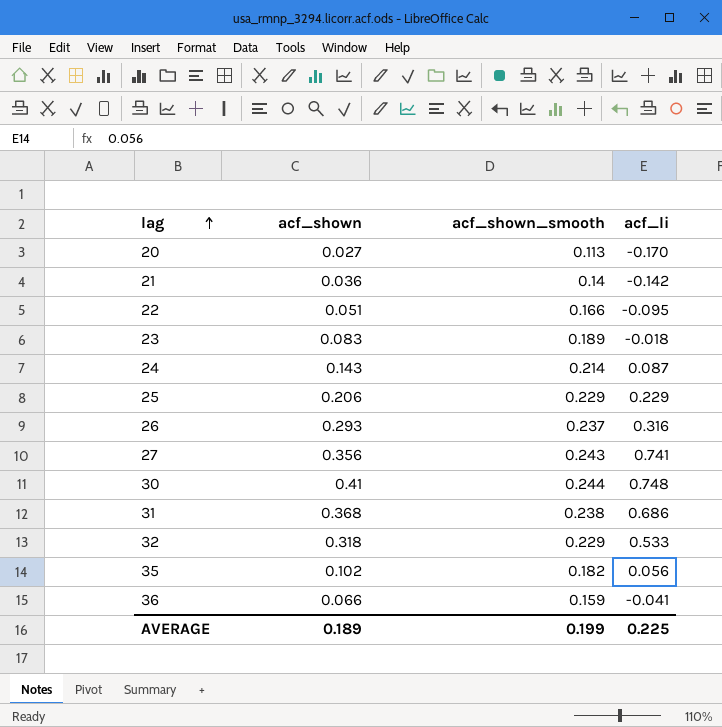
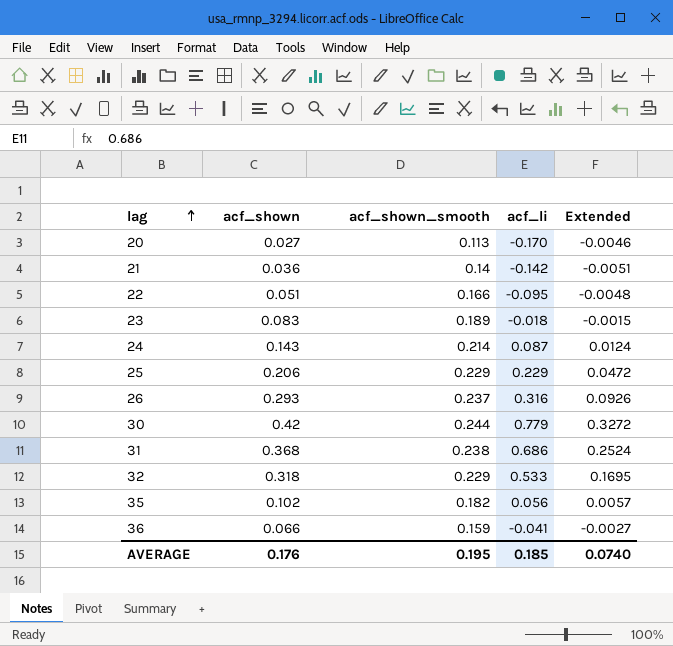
column Extended | formula: none -> [acf_shown] * [acf_li]
row 27: 0.356 | 0.243 | 0.741 -> none
30 | acf_shown: 0.41 -> 0.42
30 | acf_li: 0.748 -> 0.779
AVERAGE | acf_shown: 0.189 -> 0.176
AVERAGE | acf_shown_smooth: 0.199 -> 0.195
AVERAGE | acf_li: 0.225 -> 0.185

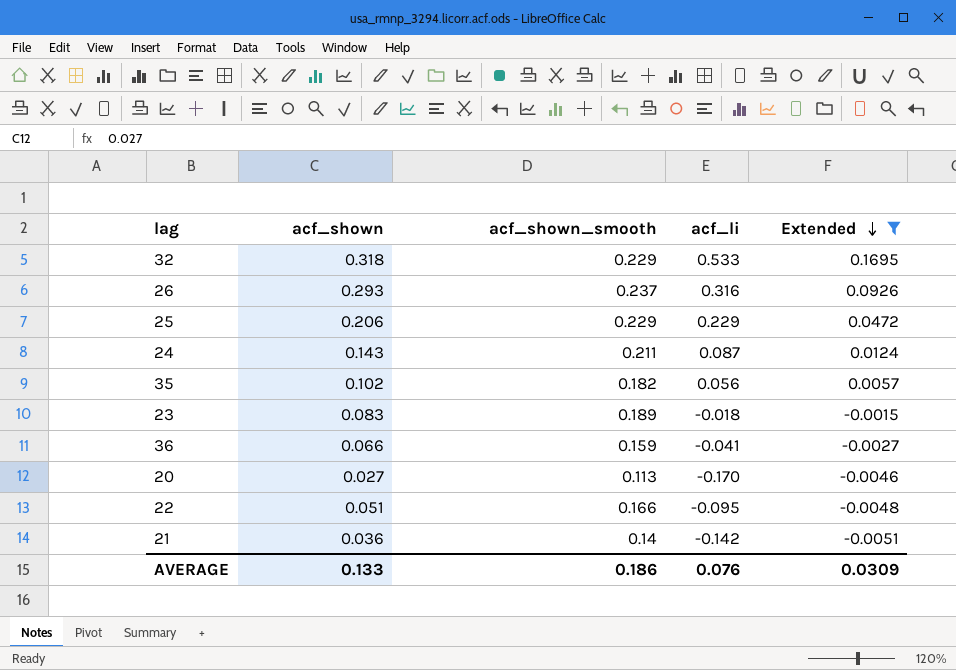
filter: none -> Extended <= 0.1695
row order: lag ascending -> Extended descending
24 | acf_shown_smooth: 0.214 -> 0.211
AVERAGE | acf_shown: 0.176 -> 0.133
AVERAGE | acf_shown_smooth: 0.195 -> 0.186
AVERAGE | acf_li: 0.185 -> 0.076
AVERAGE | Extended: 0.0740 -> 0.0309

